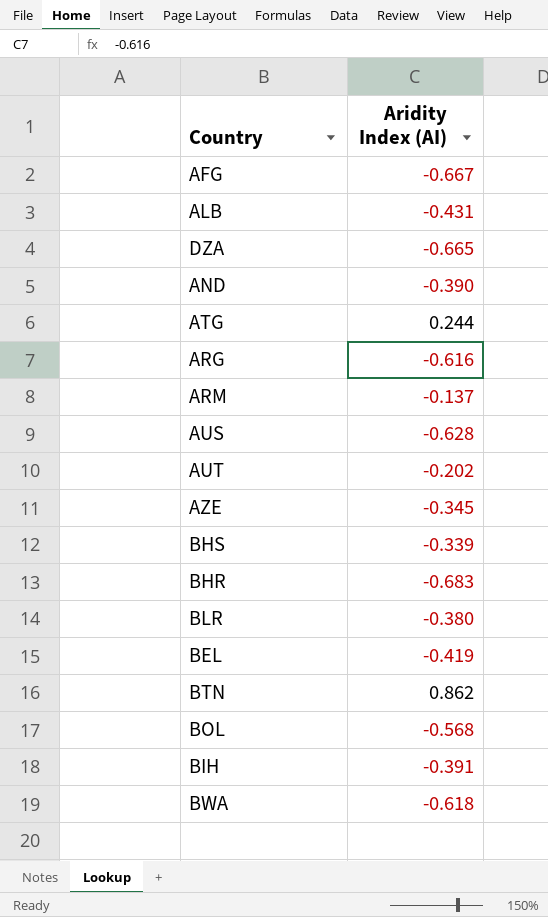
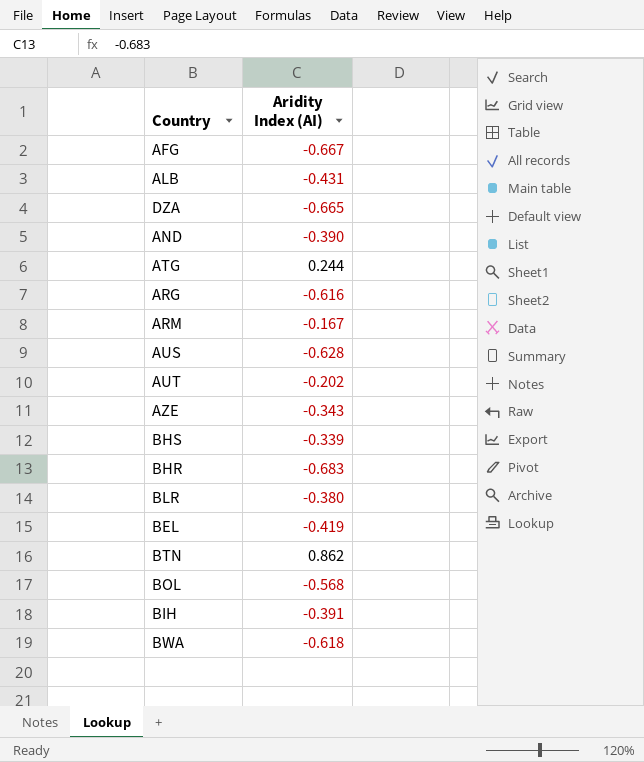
ARM | Aridity Index (AI): -0.137 -> -0.167
AZE | Aridity Index (AI): -0.345 -> -0.343

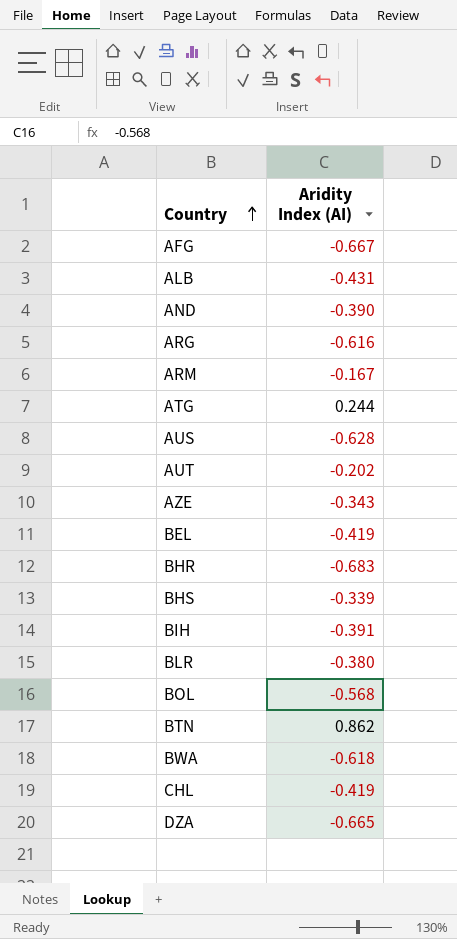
row order: none -> Country ascending
row CHL: none -> -0.419

